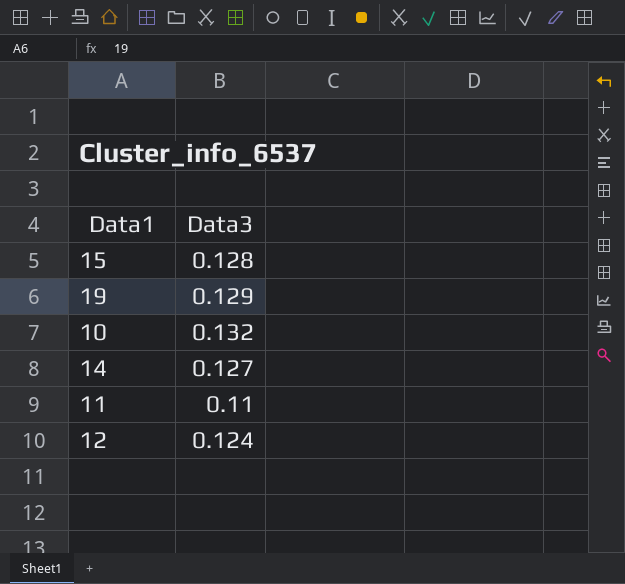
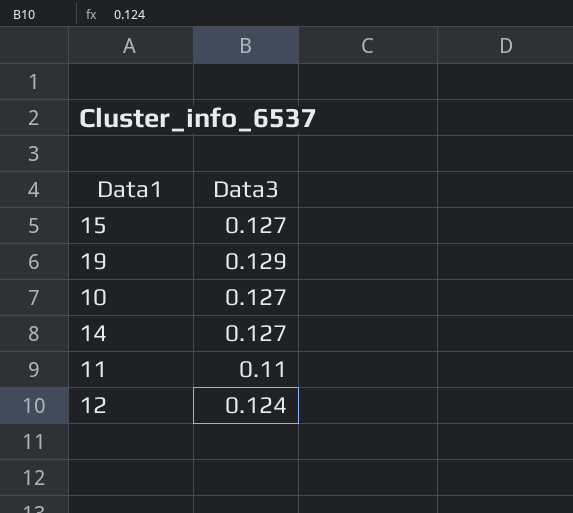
15 | Data3: 0.128 -> 0.127
10 | Data3: 0.132 -> 0.127

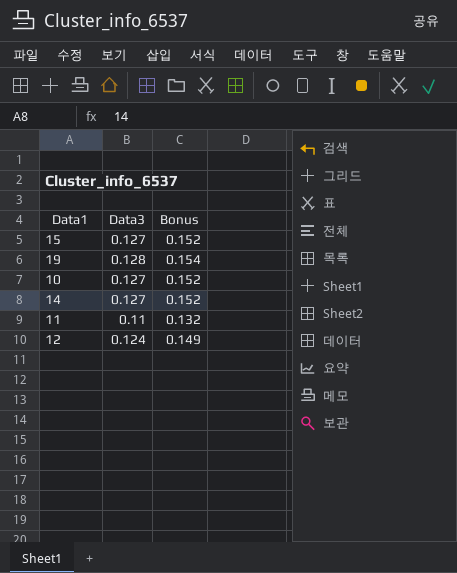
column Bonus | formula: none -> [Data3] * 1.2
19 | Data3: 0.129 -> 0.128

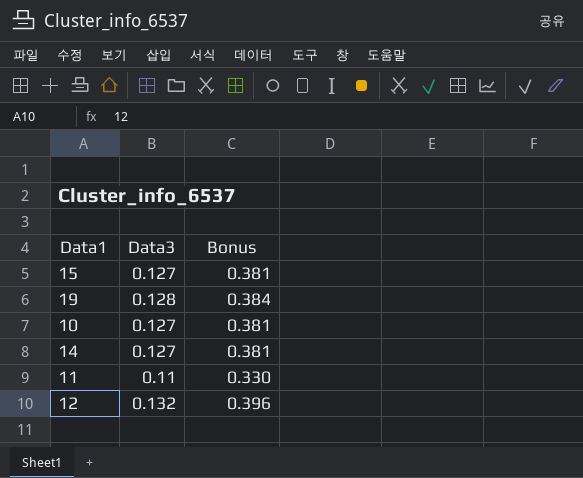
column Bonus | formula: [Data3] * 1.2 -> [Data3] * 3
12 | Data3: 0.124 -> 0.132

